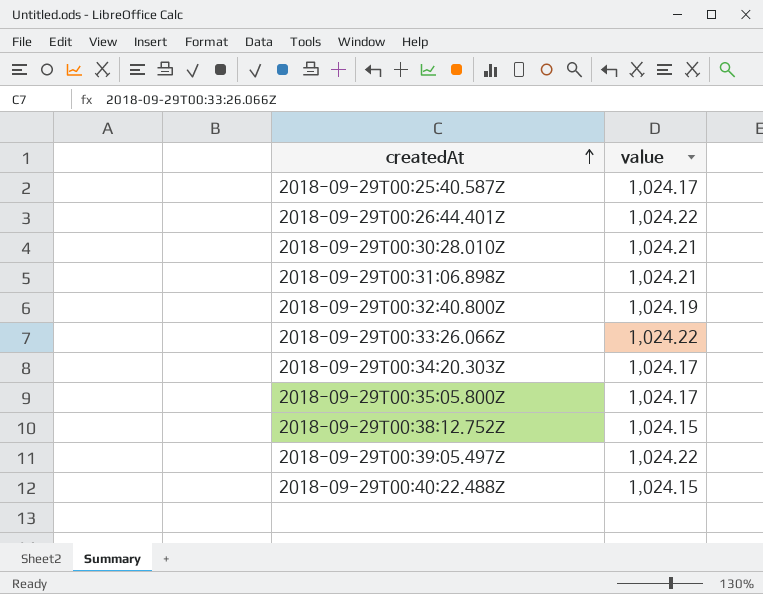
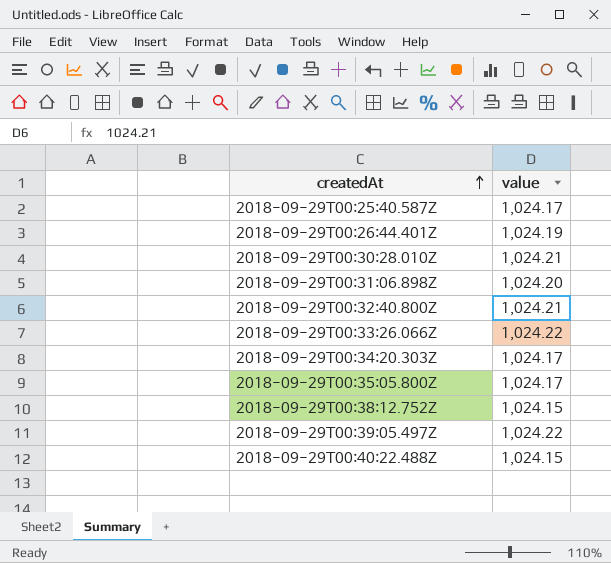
2018-09-29T00:26:44.401Z | value: 1,024.22 -> 1,024.19
2018-09-29T00:31:06.898Z | value: 1,024.21 -> 1,024.20
2018-09-29T00:32:40.800Z | value: 1,024.19 -> 1,024.21

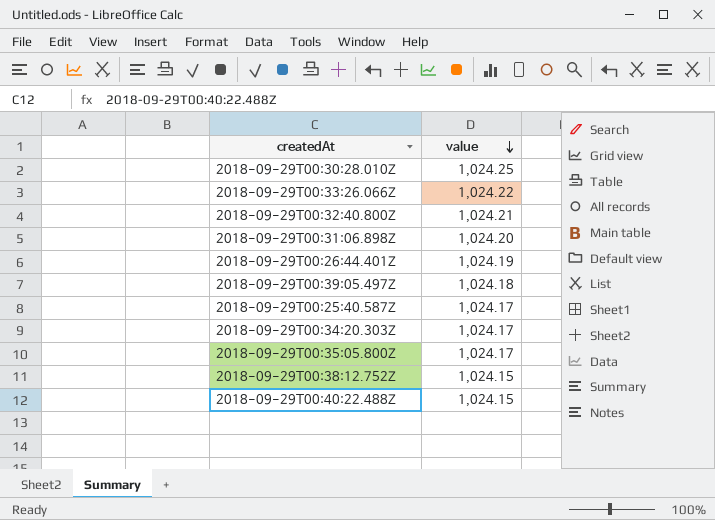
row order: createdAt ascending -> value descending
2018-09-29T00:30:28.010Z | value: 1,024.21 -> 1,024.25
2018-09-29T00:39:05.497Z | value: 1,024.22 -> 1,024.18

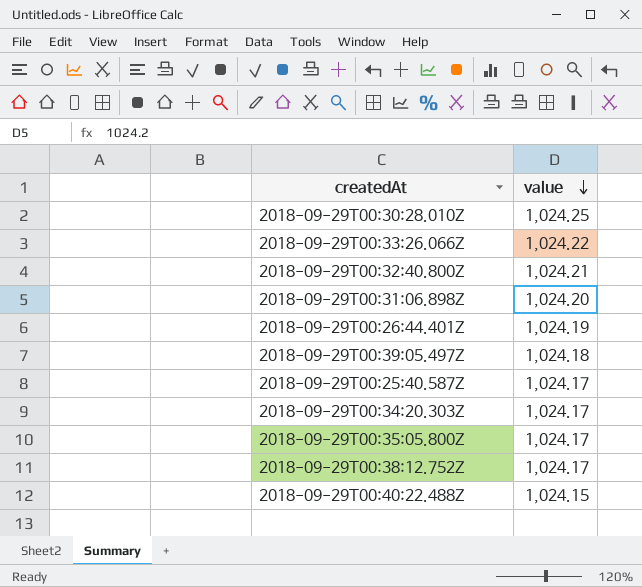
2018-09-29T00:38:12.752Z | value: 1,024.15 -> 1,024.17

